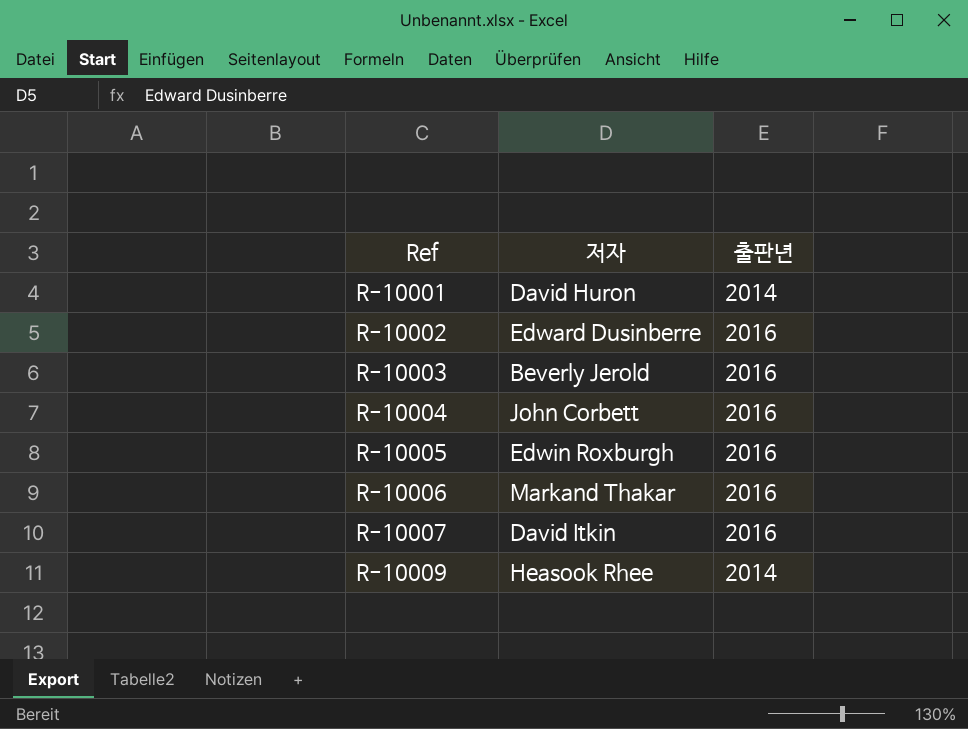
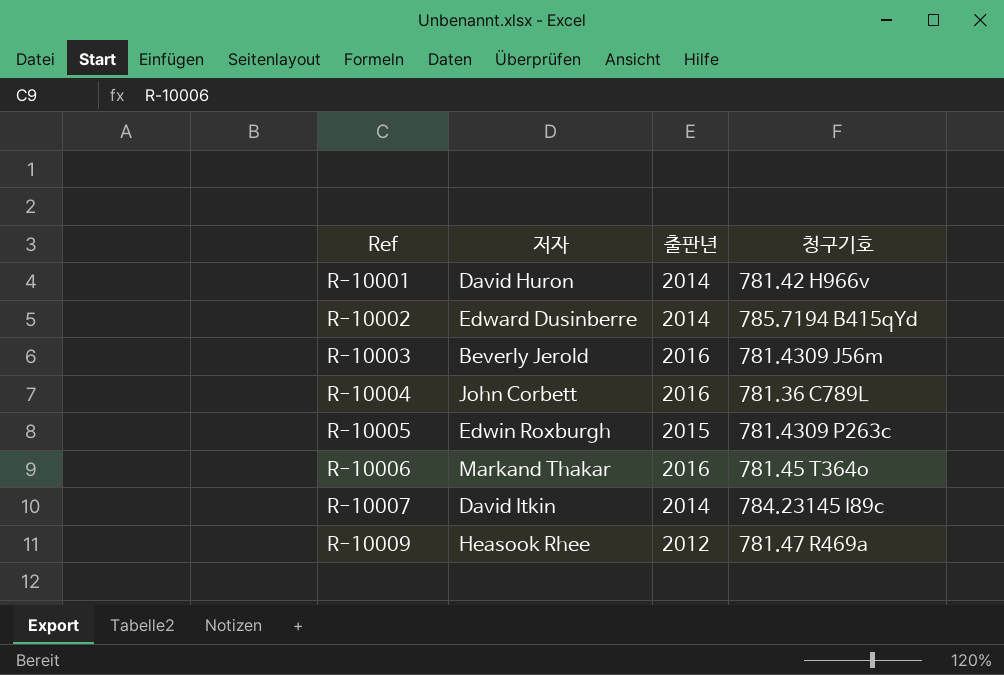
column 청구기호 | position: none -> 4
R-10002 | 출판년: 2016 -> 2014
R-10005 | 출판년: 2016 -> 2015
R-10007 | 출판년: 2016 -> 2014
R-10009 | 출판년: 2014 -> 2012

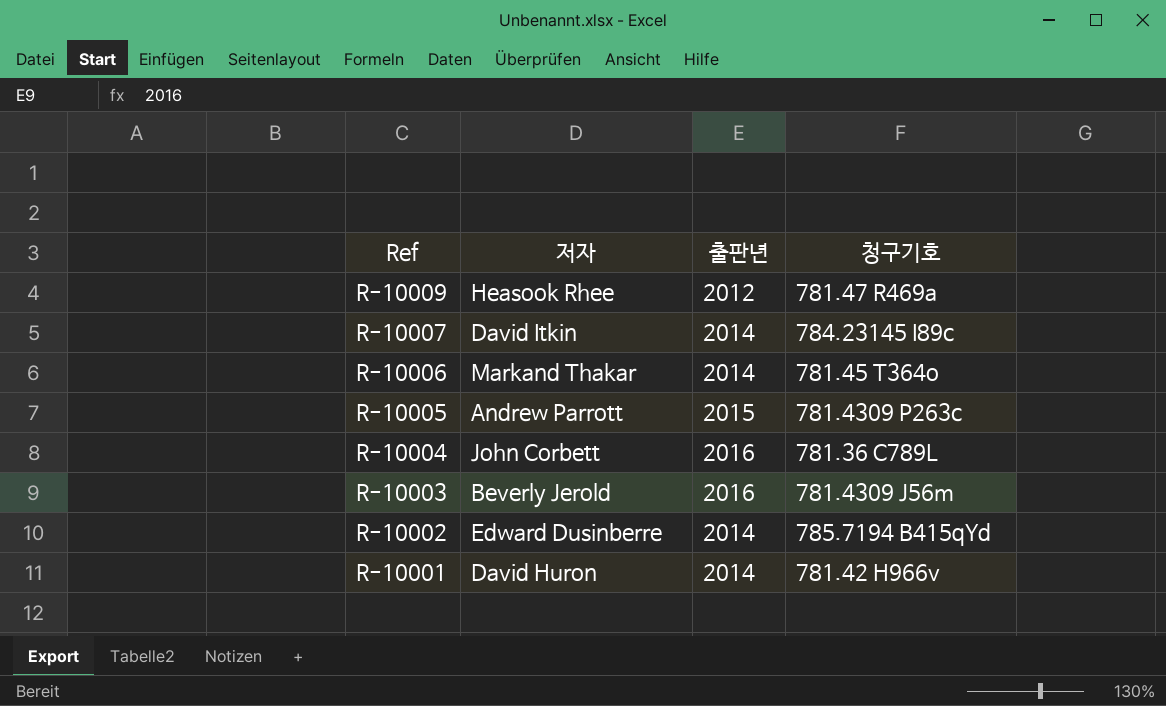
row order: Ref ascending -> Ref descending
R-10006 | 출판년: 2016 -> 2014
R-10005 | 저자: Edwin Roxburgh -> Andrew Parrott

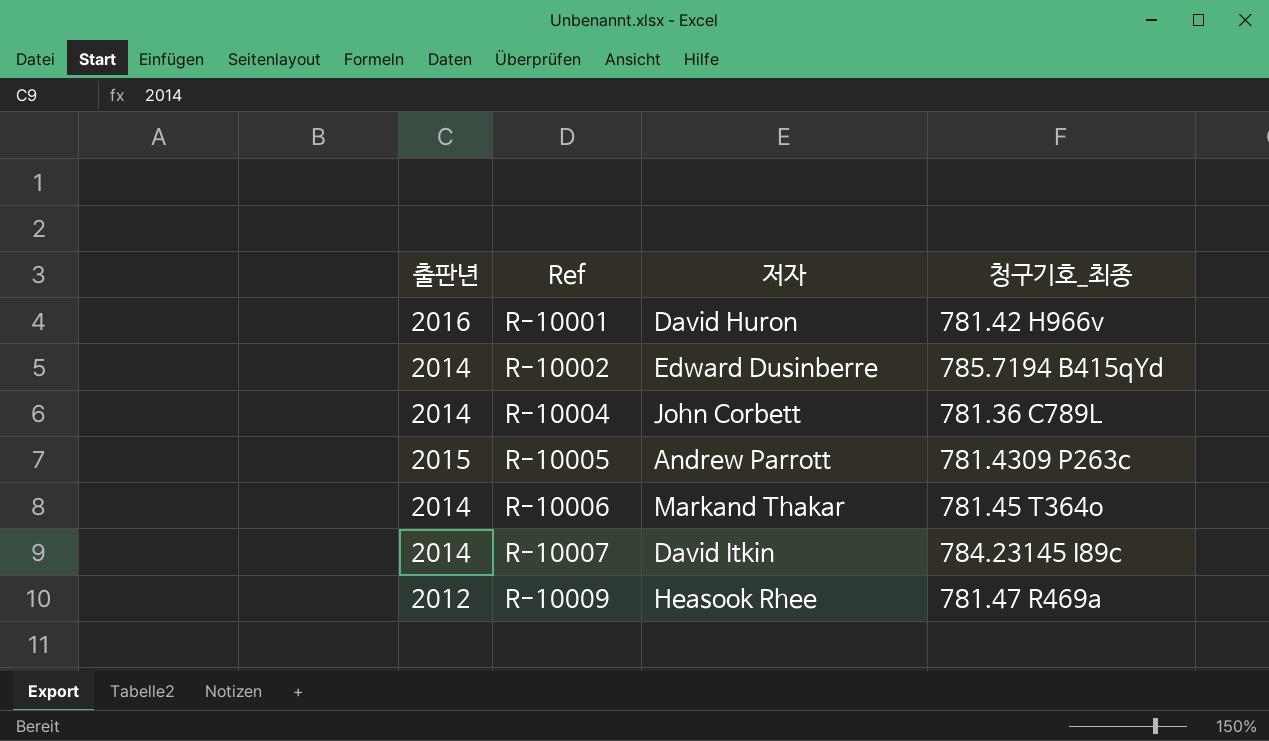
row order: Ref descending -> Ref ascending
column 출판년 | position: 3 -> 1
column name: 청구기호 -> 청구기호_최종
row R-10003: Beverly Jerold | 2016 | 781.4309 J56m -> none
R-10001 | 출판년: 2014 -> 2016
R-10004 | 출판년: 2016 -> 2014

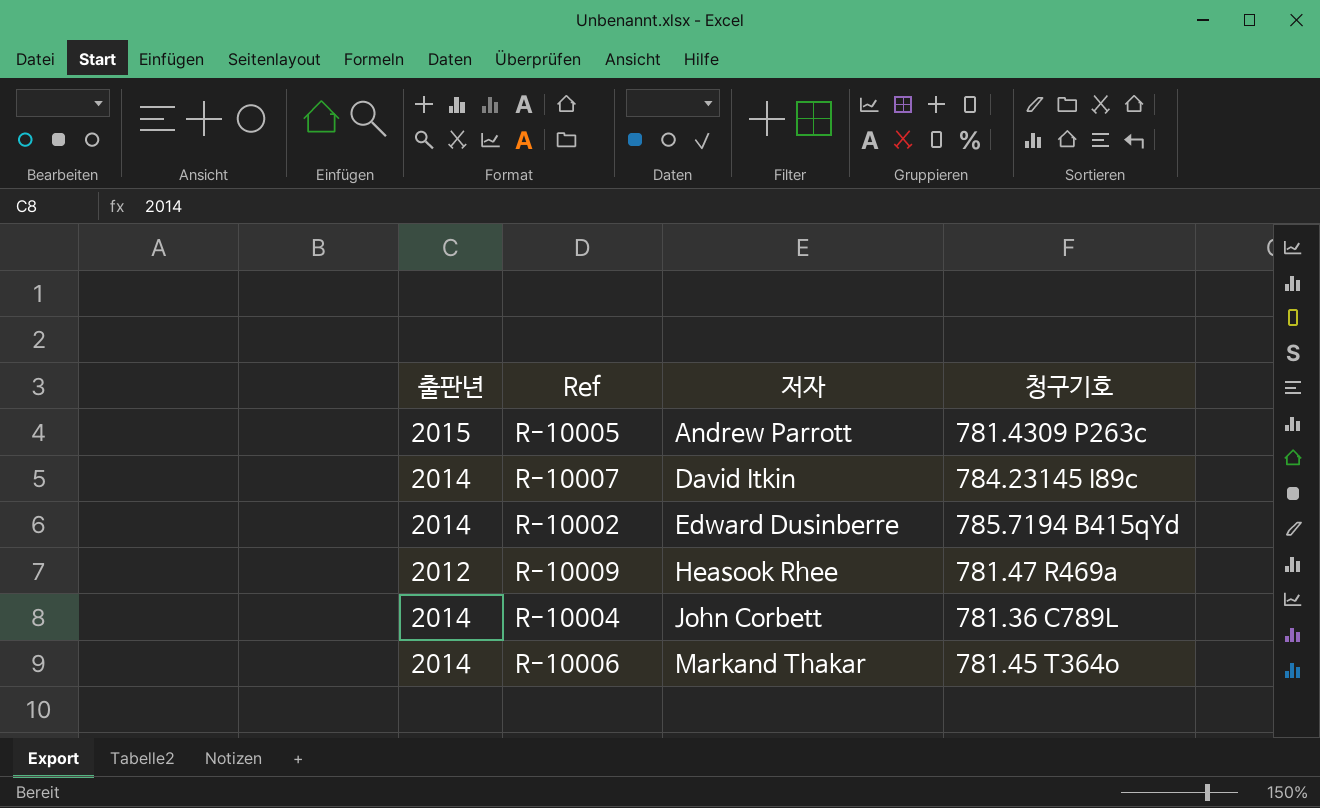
row order: Ref ascending -> 저자 ascending
column name: 청구기호_최종 -> 청구기호
row R-10001: 2016 | David Huron | 781.42 H966v -> none

